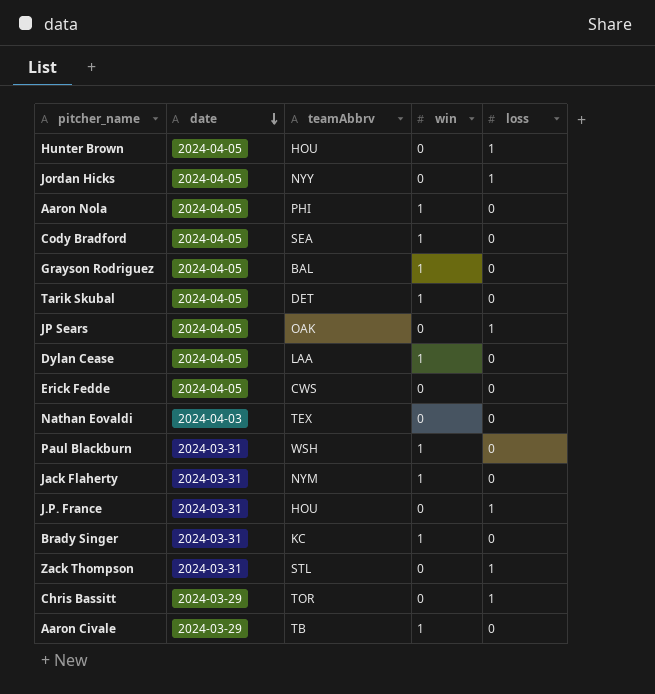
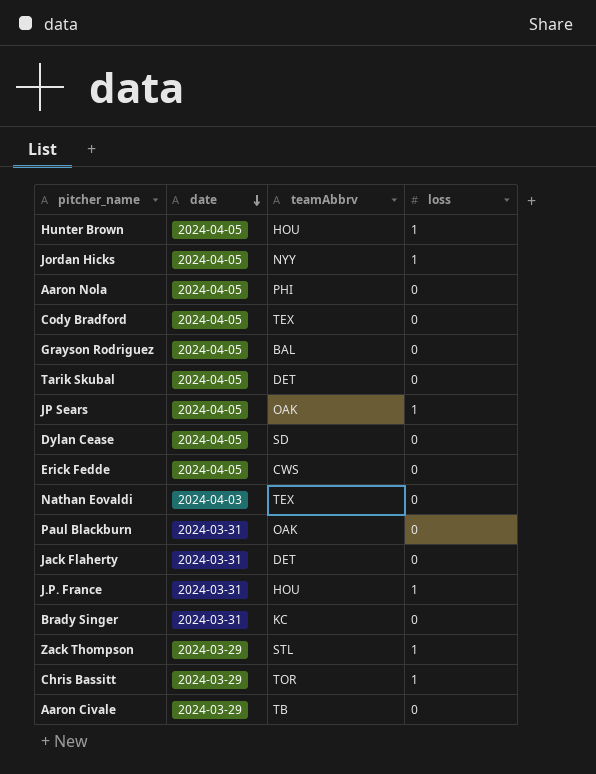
column win | position: 4 -> none
Cody Bradford | teamAbbrv: SEA -> TEX
Dylan Cease | teamAbbrv: LAA -> SD
Paul Blackburn | teamAbbrv: WSH -> OAK
Jack Flaherty | teamAbbrv: NYM -> DET
Zack Thompson | date: 2024-03-31 -> 2024-03-29

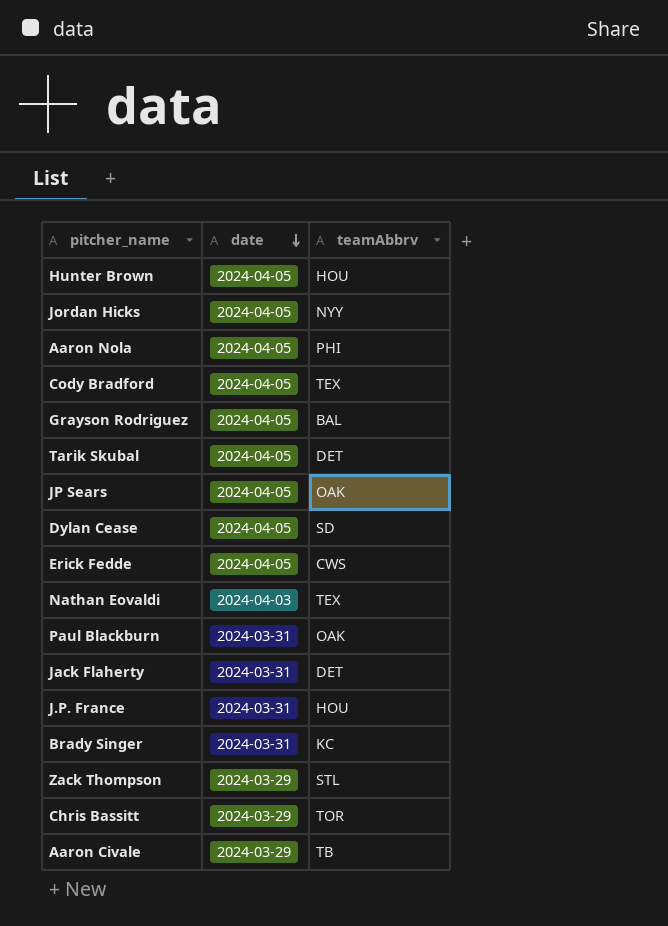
column loss | position: 4 -> none

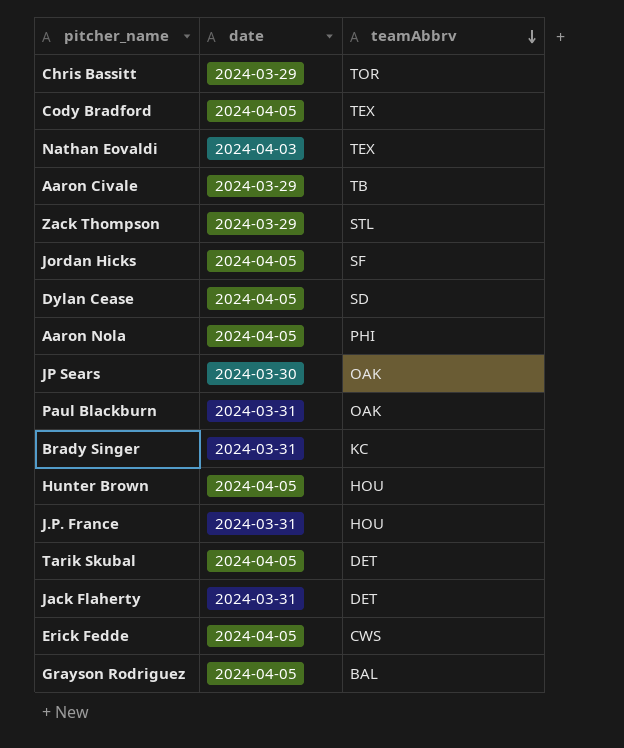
row order: date descending -> teamAbbrv descending
Jordan Hicks | teamAbbrv: NYY -> SF
JP Sears | date: 2024-04-05 -> 2024-03-30

